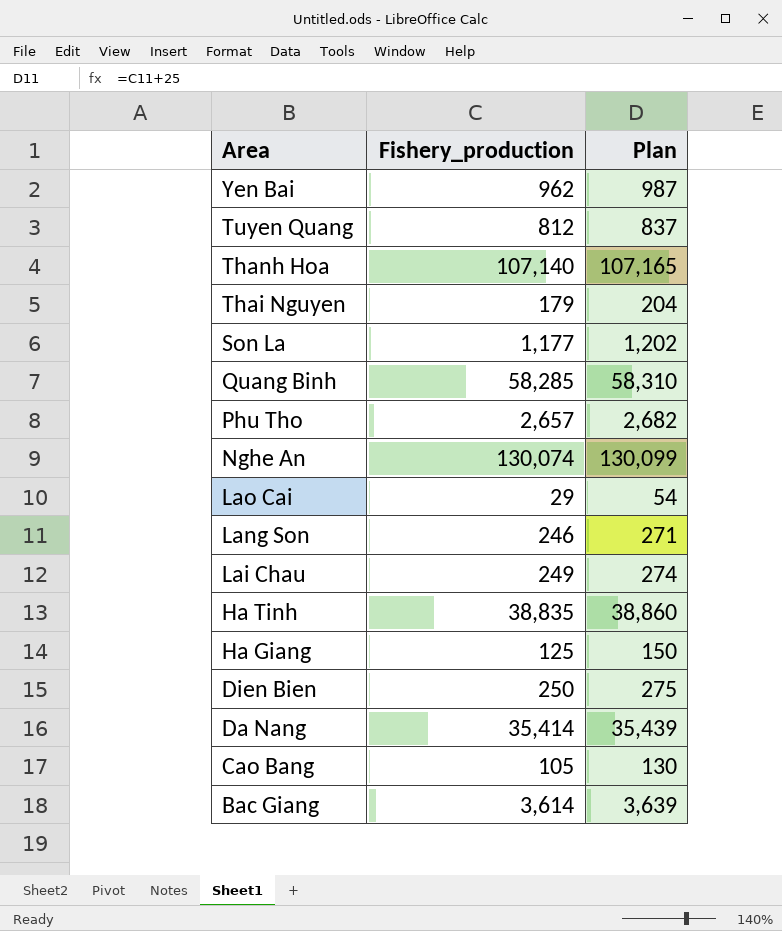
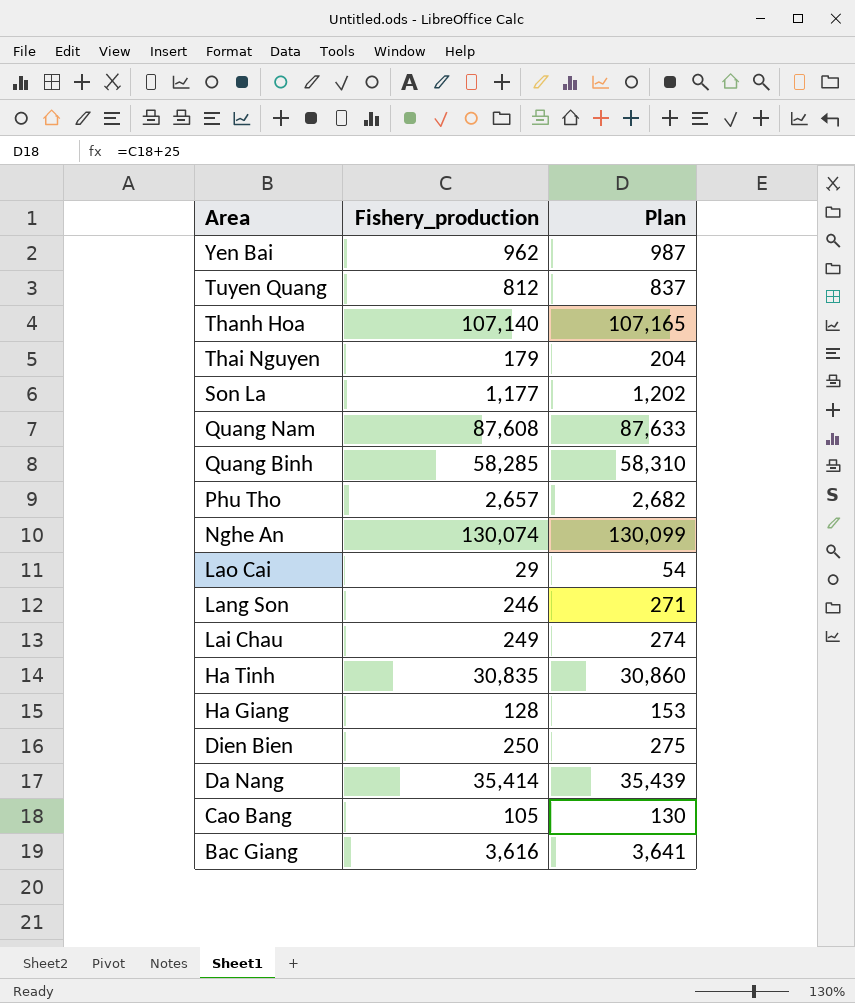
row Quang Nam: none -> 87,608 | 87,633
Ha Tinh | Fishery_production: 38,835 -> 30,835
Ha Tinh | Plan: 38,860 -> 30,860
Ha Giang | Fishery_production: 125 -> 128
Ha Giang | Plan: 150 -> 153
Bac Giang | Fishery_production: 3,614 -> 3,616
Bac Giang | Plan: 3,639 -> 3,641

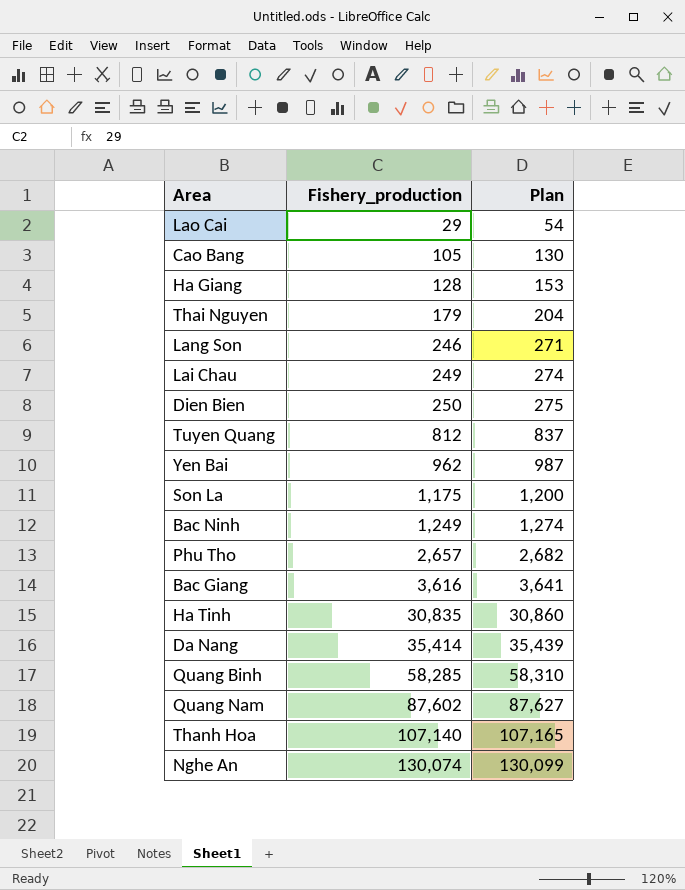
row order: Area descending -> Fishery_production ascending
Son La | Fishery_production: 1,177 -> 1,175
Son La | Plan: 1,202 -> 1,200
row Bac Ninh: none -> 1,249 | 1,274
Quang Nam | Fishery_production: 87,608 -> 87,602
Quang Nam | Plan: 87,633 -> 87,627

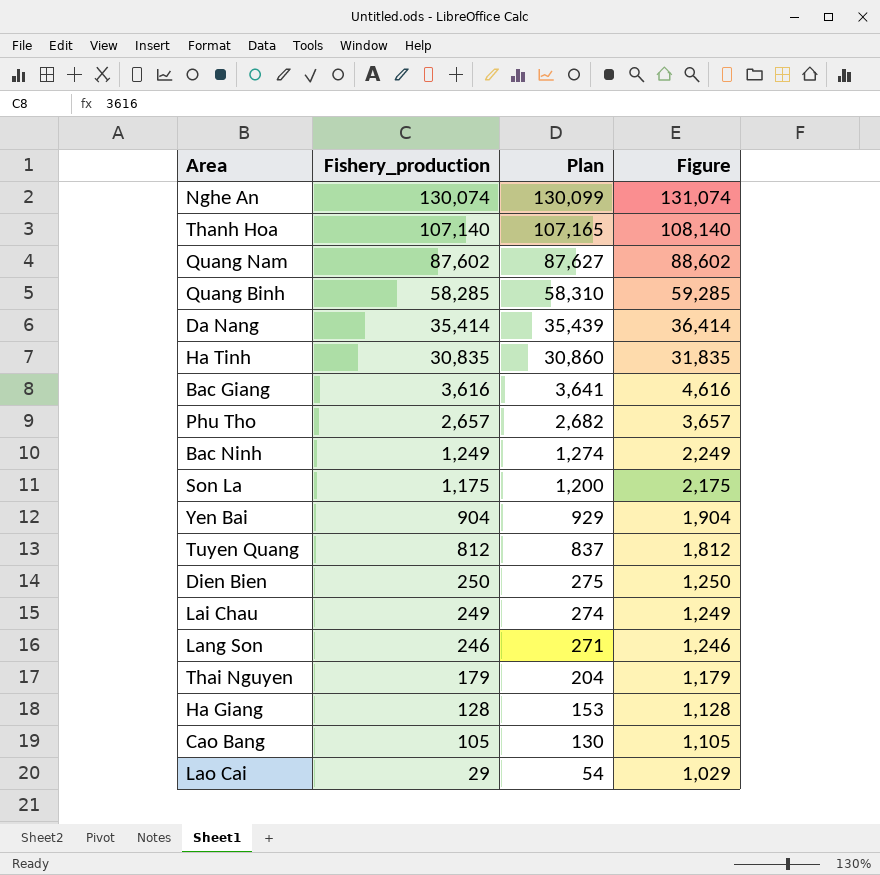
row order: Fishery_production ascending -> Fishery_production descending
column Figure | formula: none -> [Fishery_production] + 1000
Yen Bai | Fishery_production: 962 -> 904
Yen Bai | Plan: 987 -> 929

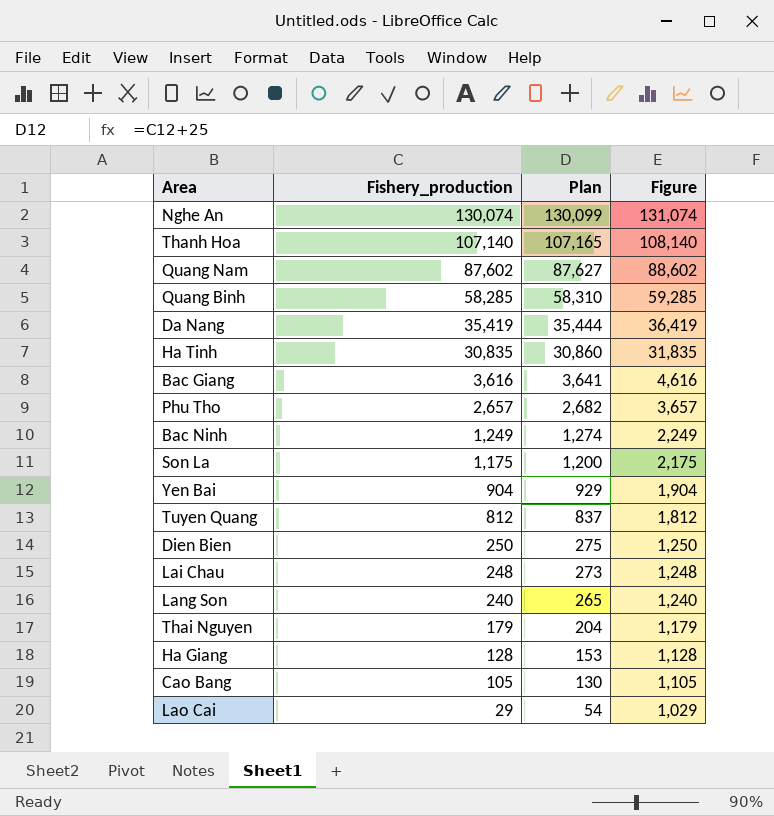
Da Nang | Fishery_production: 35,414 -> 35,419
Da Nang | Plan: 35,439 -> 35,444
Da Nang | Figure: 36,414 -> 36,419
Lai Chau | Fishery_production: 249 -> 248
Lai Chau | Plan: 274 -> 273
Lai Chau | Figure: 1,249 -> 1,248
Lang Son | Fishery_production: 246 -> 240
Lang Son | Plan: 271 -> 265
Lang Son | Figure: 1,246 -> 1,240

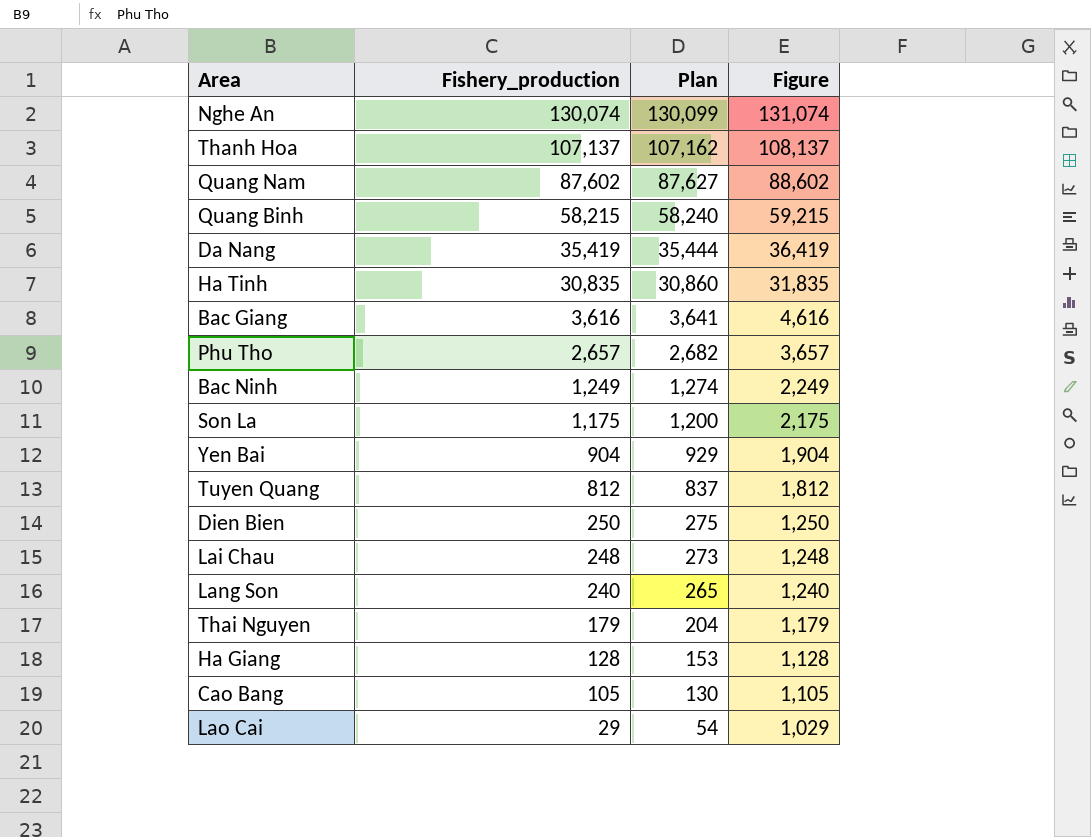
Thanh Hoa | Fishery_production: 107,140 -> 107,137
Thanh Hoa | Plan: 107,165 -> 107,162
Thanh Hoa | Figure: 108,140 -> 108,137
Quang Binh | Fishery_production: 58,285 -> 58,215
Quang Binh | Plan: 58,310 -> 58,240
Quang Binh | Figure: 59,285 -> 59,215

